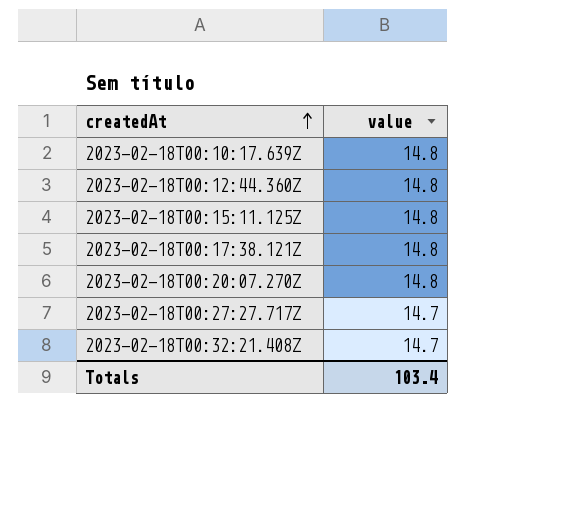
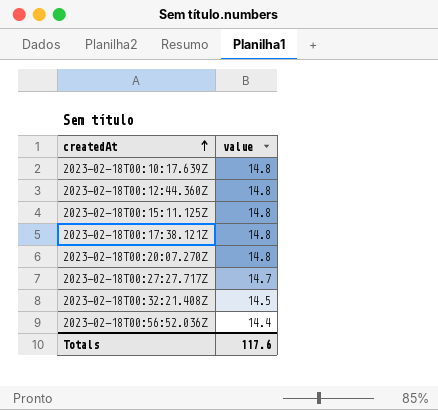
2023-02-18T00:32:21.408Z | value: 14.7 -> 14.5
row 2023-02-18T00:56:52.036Z: none -> 14.4
Totals | value: 103.4 -> 117.6

